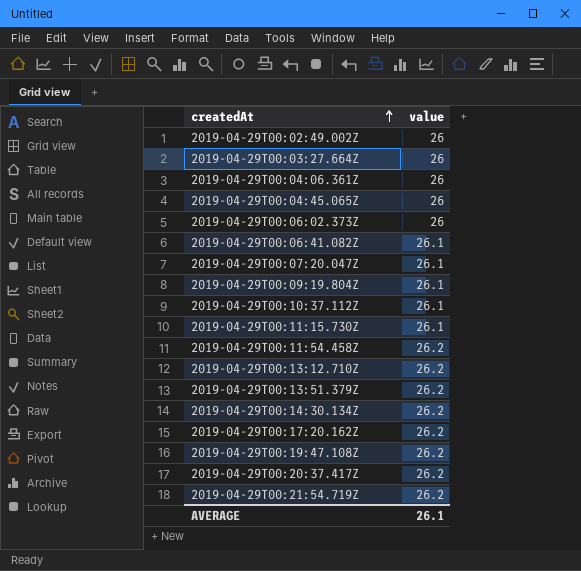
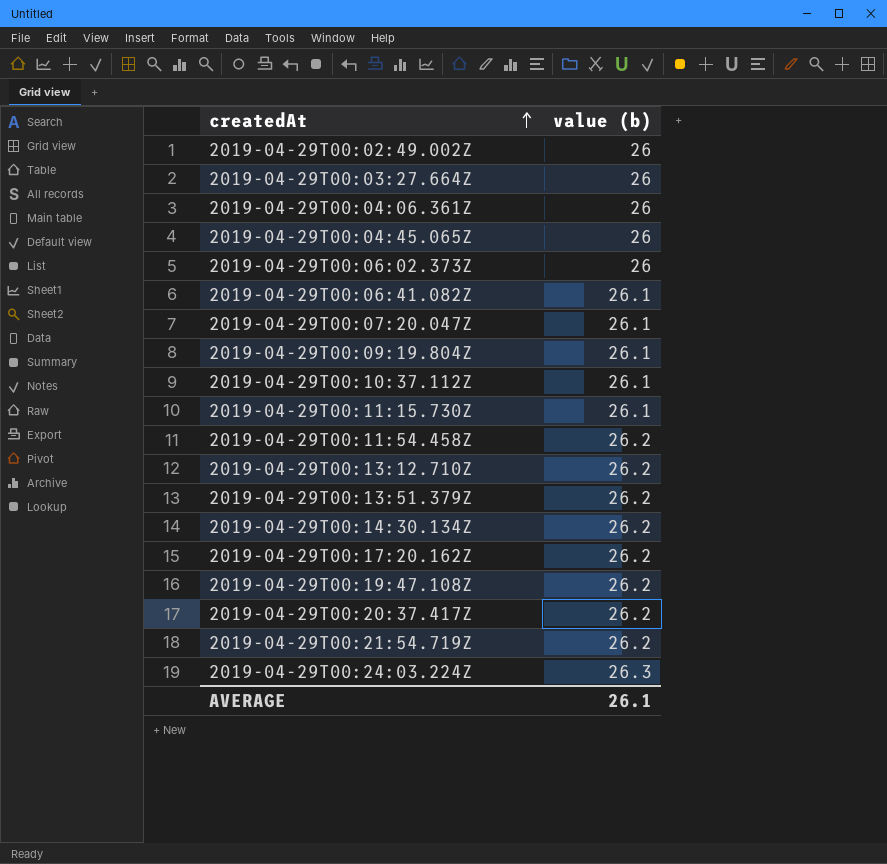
column name: value -> value (b)
row 2019-04-29T00:24:03.224Z: none -> 26.3

